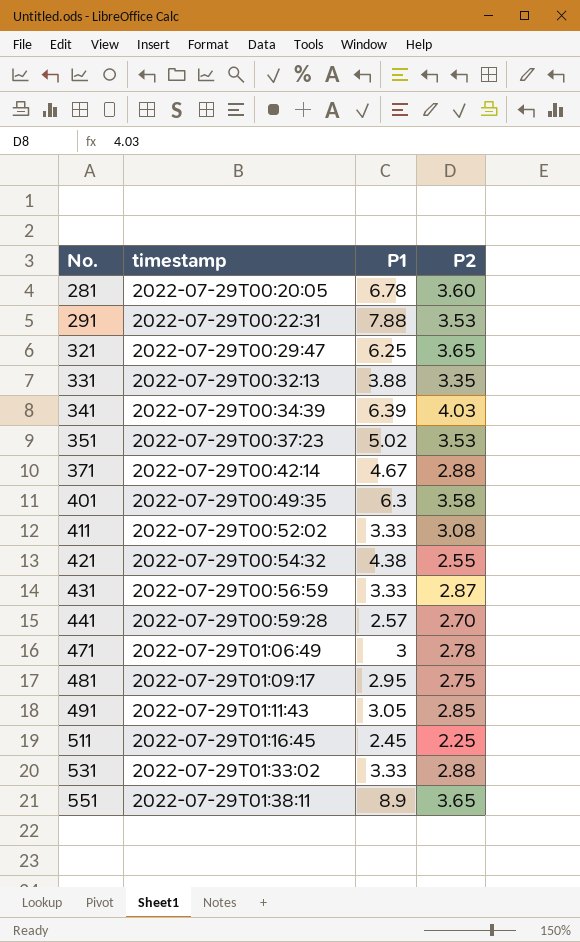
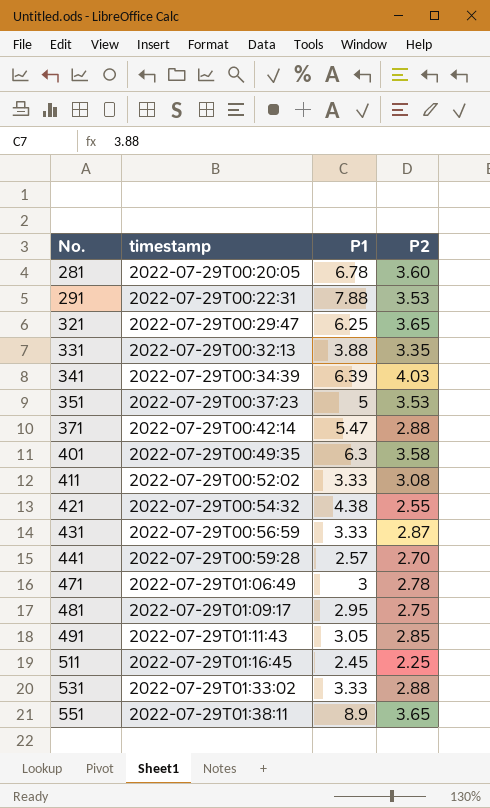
351 | P1: 5.02 -> 5
371 | P1: 4.67 -> 5.47

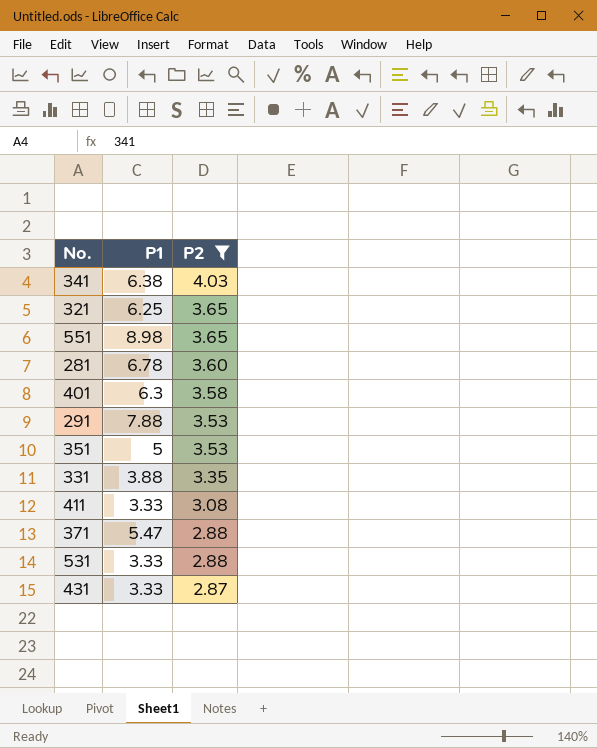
filter: none -> P2 >= 2.87
row order: No. ascending -> P2 descending
column timestamp | position: 2 -> none
341 | P1: 6.39 -> 6.38
551 | P1: 8.9 -> 8.98

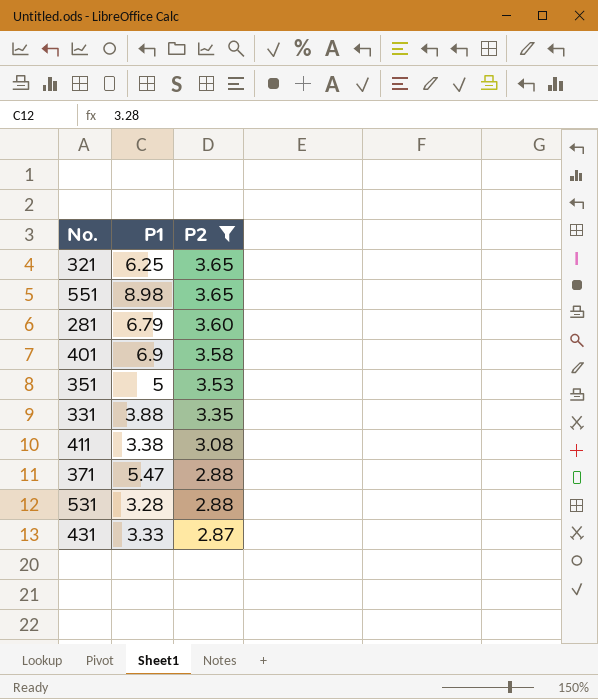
row 341: 6.38 | 4.03 -> none
row 291: 7.88 | 3.53 -> none
281 | P1: 6.78 -> 6.79
401 | P1: 6.3 -> 6.9
411 | P1: 3.33 -> 3.38
531 | P1: 3.33 -> 3.28

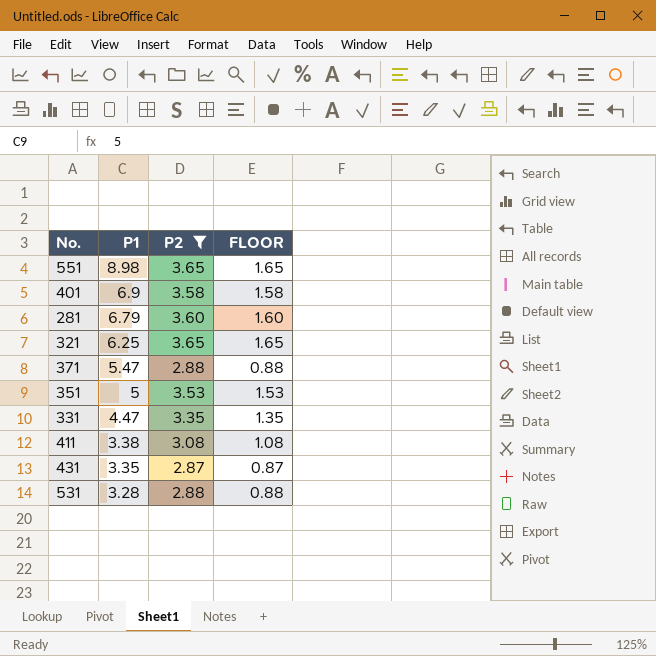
row order: P2 descending -> P1 descending
column FLOOR | formula: none -> [P2] - 2
331 | P1: 3.88 -> 4.47
431 | P1: 3.33 -> 3.35

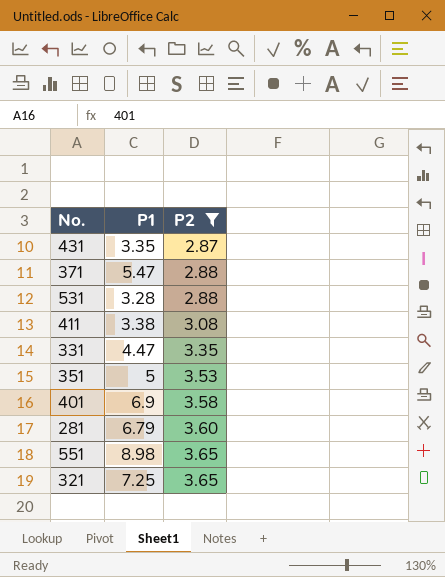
row order: P1 descending -> P2 ascending
column FLOOR | formula: [P2] - 2 -> none
321 | P1: 6.25 -> 7.25

